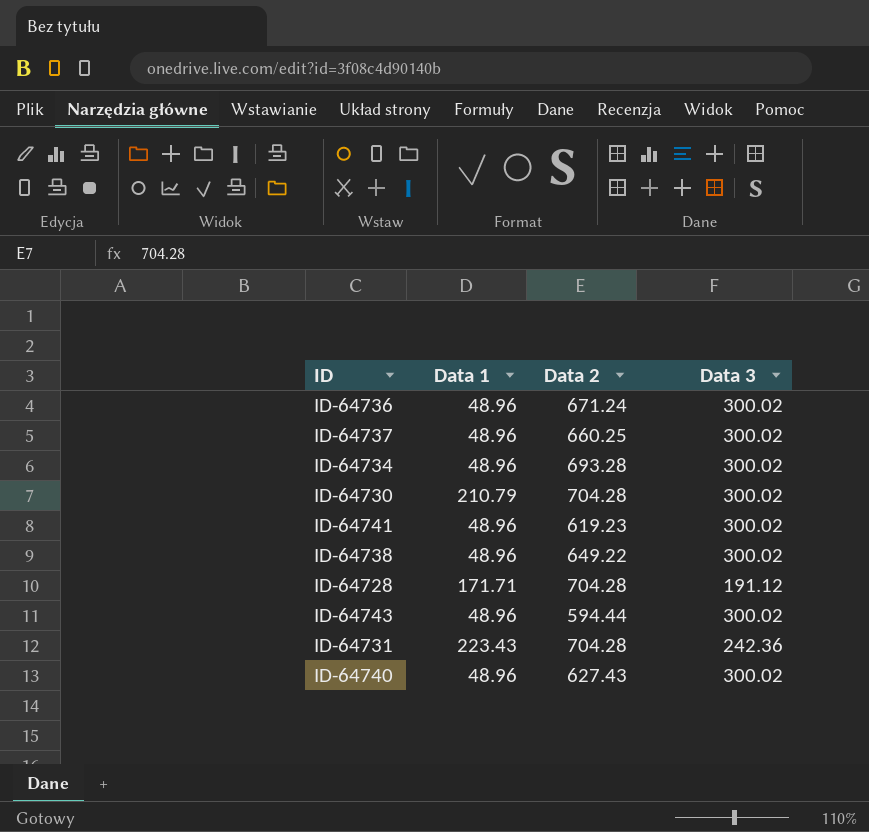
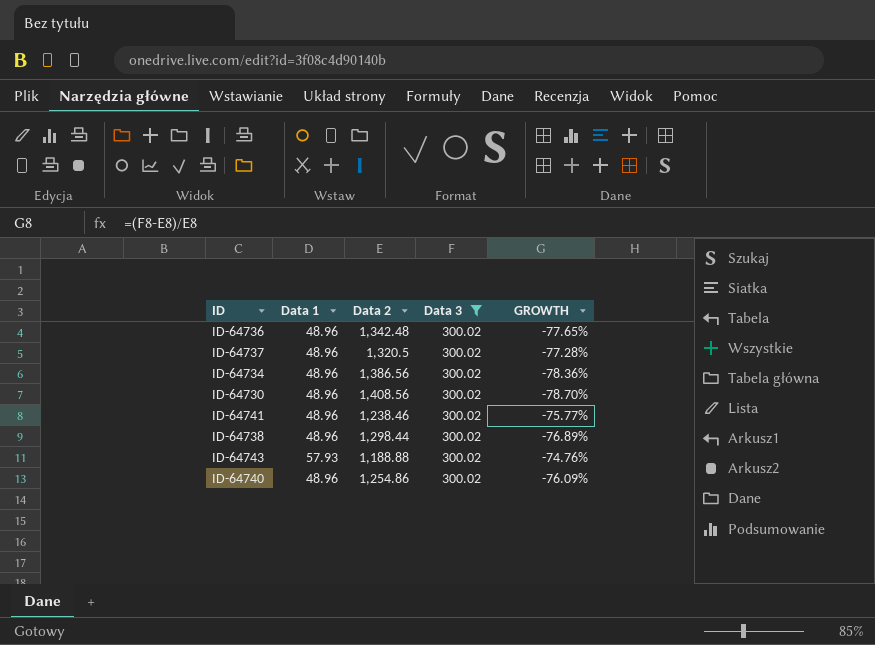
filter: none -> Data 3 = 300.02
column GROWTH | formula: none -> ([Data 3] - [Data 2]) / [Data 2]
ID-64736 | Data 2: 671.24 -> 1,342.48
ID-64737 | Data 2: 660.25 -> 1,320.5
ID-64734 | Data 2: 693.28 -> 1,386.56
ID-64730 | Data 1: 210.79 -> 48.96
ID-64730 | Data 2: 704.28 -> 1,408.56
ID-64741 | Data 2: 619.23 -> 1,238.46
ID-64738 | Data 2: 649.22 -> 1,298.44
ID-64743 | Data 1: 48.96 -> 57.93
ID-64743 | Data 2: 594.44 -> 1,188.88
ID-64740 | Data 2: 627.43 -> 1,254.86

